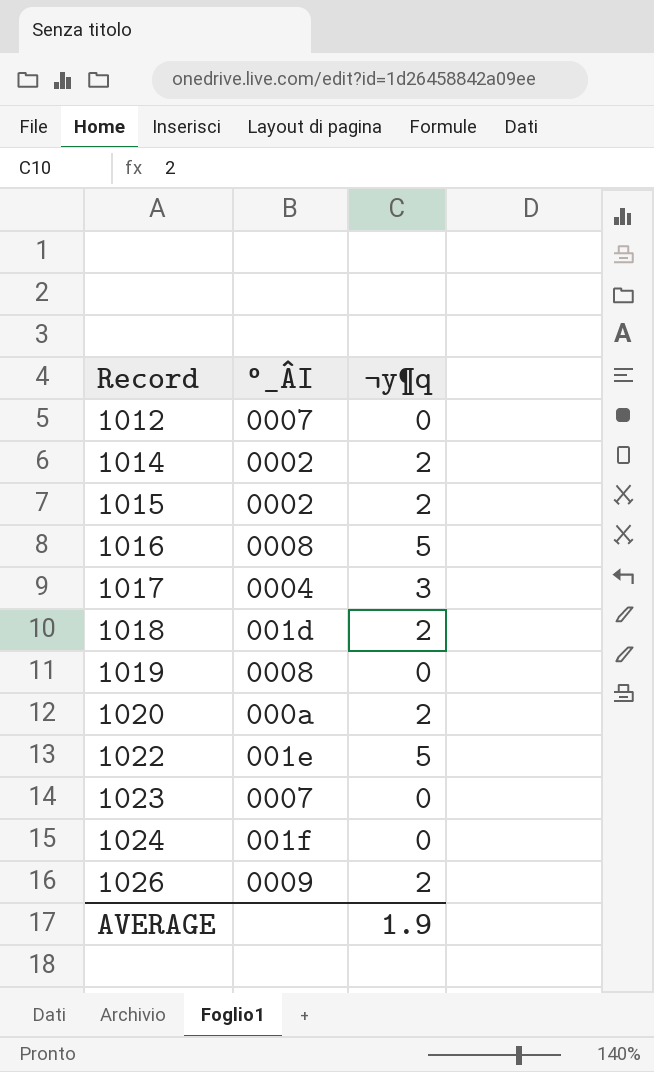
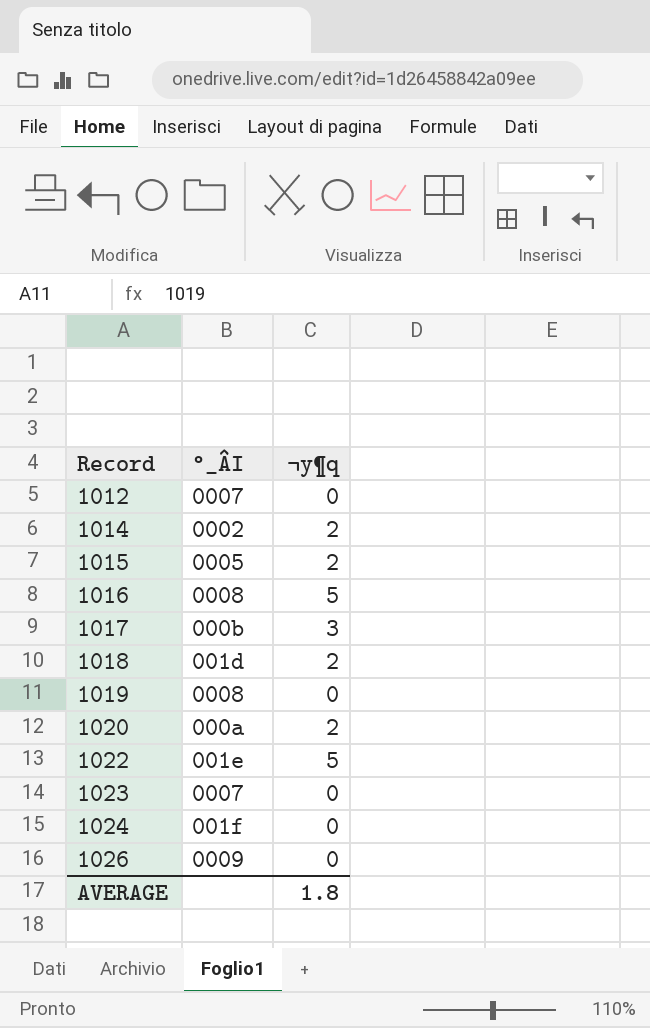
1015 | °_ÂI: 0002 -> 0005
1017 | °_ÂI: 0004 -> 000b
1026 | ¬y¶q: 2 -> 0
AVERAGE | ¬y¶q: 1.9 -> 1.8

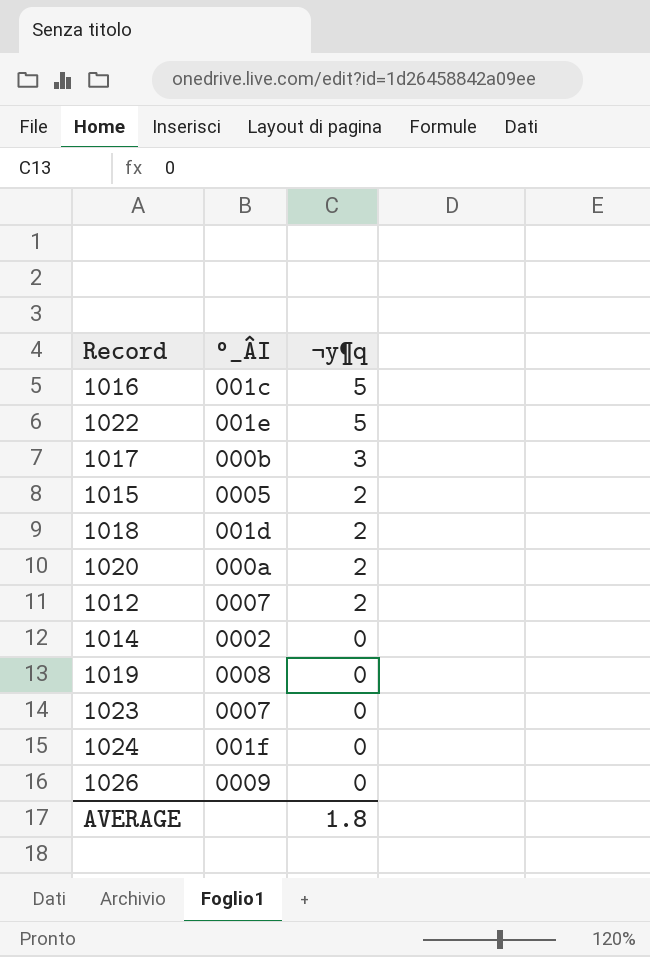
row order: Record ascending -> ¬y¶q descending
1016 | °_ÂI: 0008 -> 001c
1012 | ¬y¶q: 0 -> 2
1014 | ¬y¶q: 2 -> 0

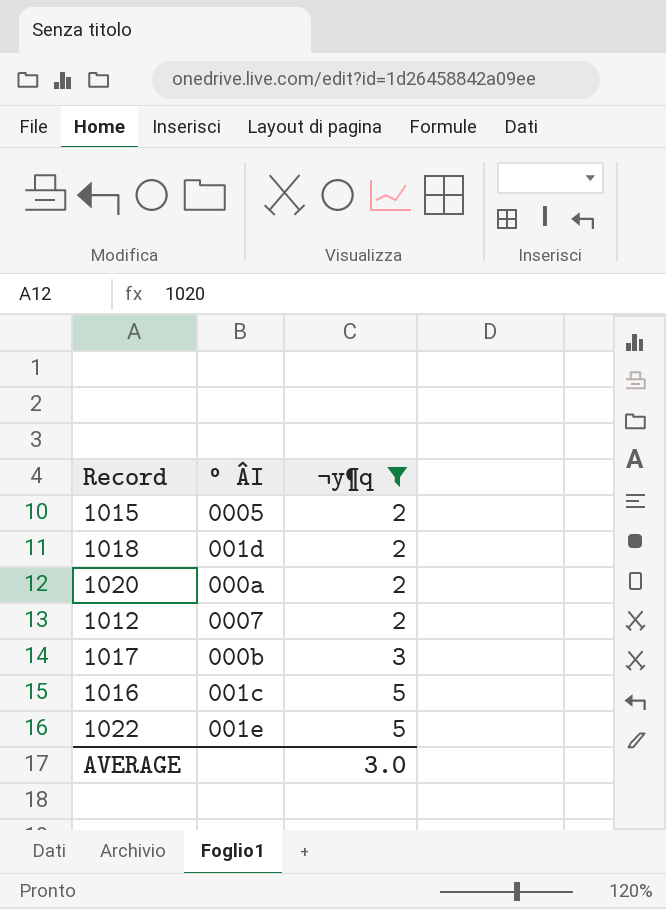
filter: none -> ¬y¶q != 0
row order: ¬y¶q descending -> ¬y¶q ascending
column name: °_ÂI -> ° ÂI
AVERAGE | ¬y¶q: 1.8 -> 3.0

